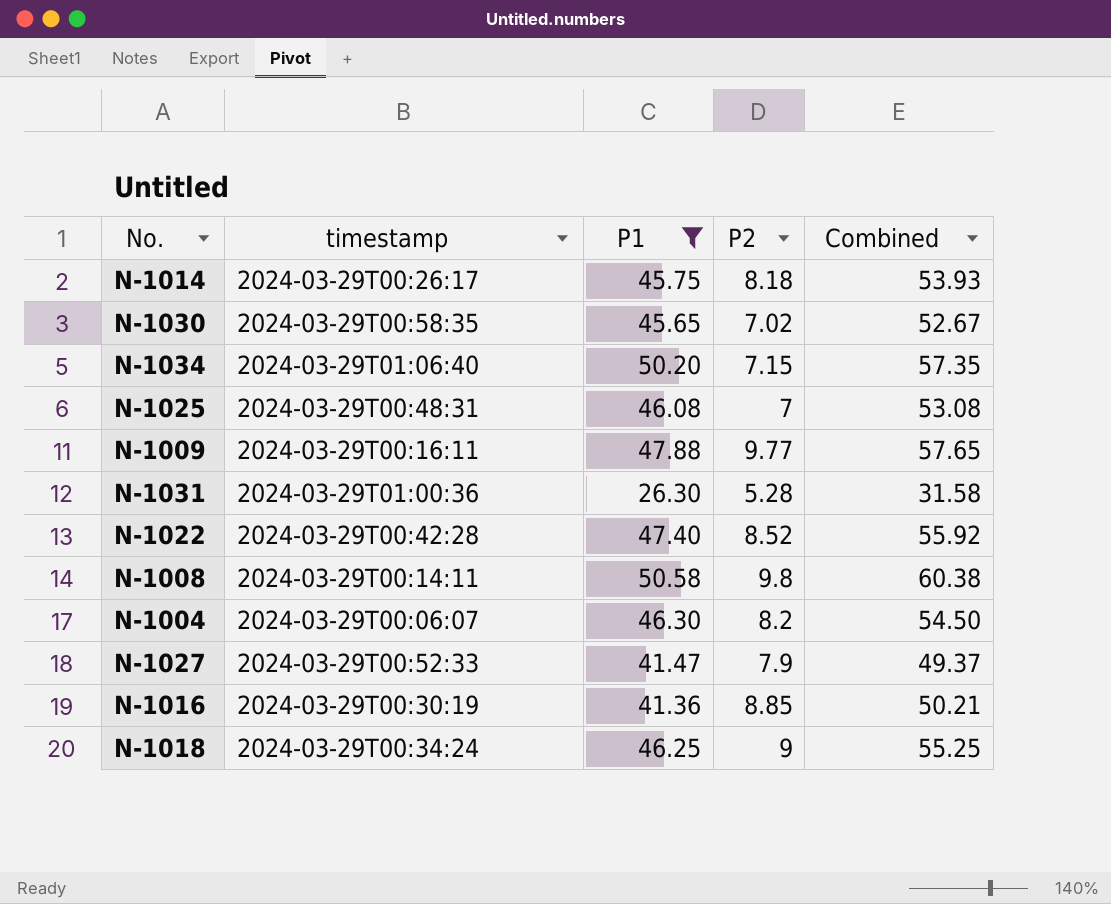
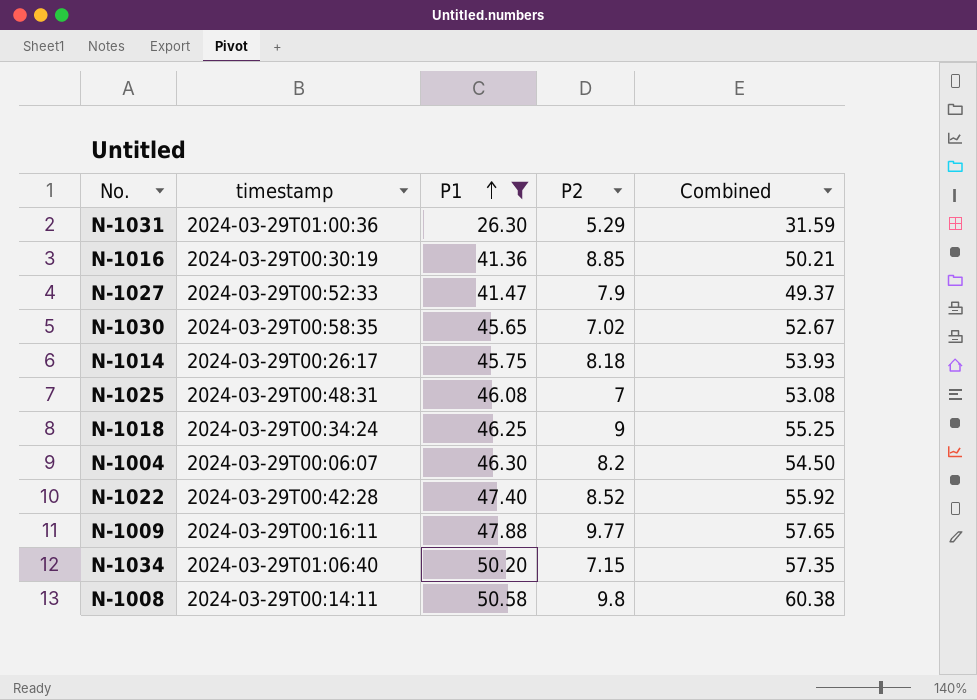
row order: none -> P1 ascending
N-1031 | P2: 5.28 -> 5.29
N-1031 | Combined: 31.58 -> 31.59

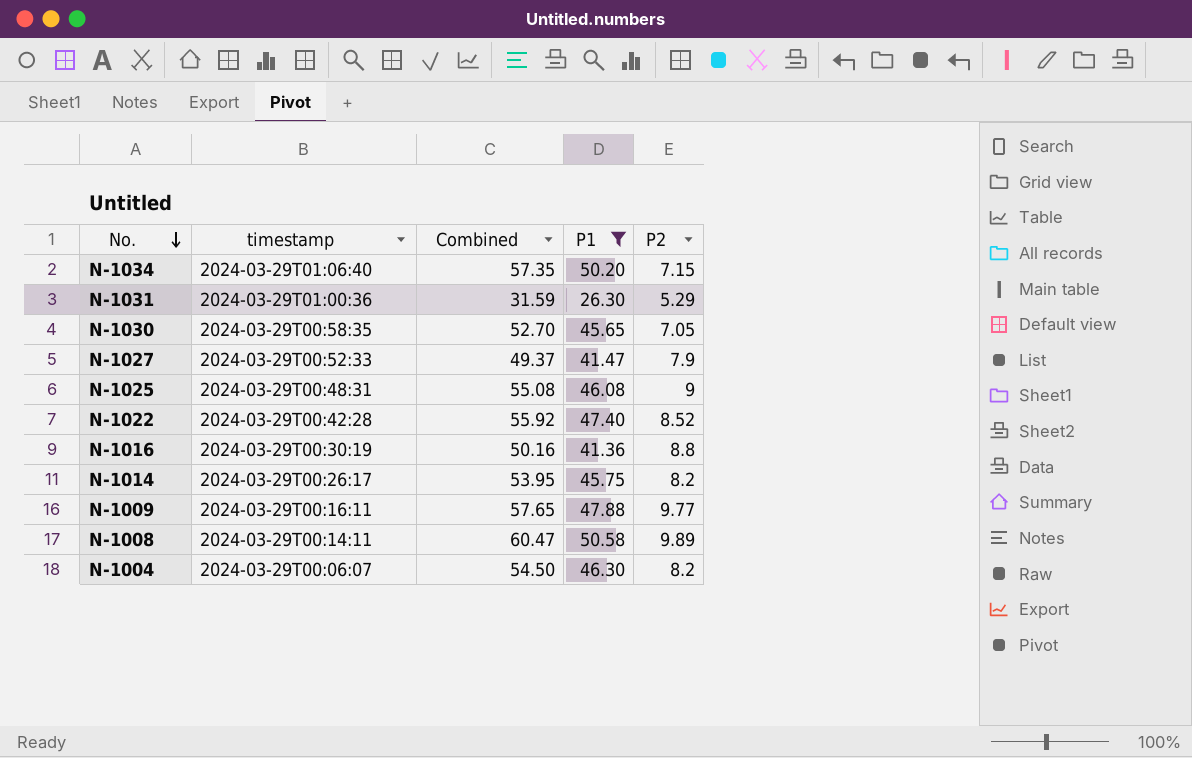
row order: P1 ascending -> No. descending
column Combined | position: 5 -> 3
row N-1018: 2024-03-29T00:34:24 | 46.25 | 9 | 55.25 -> none
N-1030 | Combined: 52.67 -> 52.70
N-1030 | P2: 7.02 -> 7.05
N-1025 | Combined: 53.08 -> 55.08
N-1025 | P2: 7 -> 9
N-1016 | Combined: 50.21 -> 50.16
N-1016 | P2: 8.85 -> 8.8
N-1014 | Combined: 53.93 -> 53.95
N-1014 | P2: 8.18 -> 8.2
N-1008 | Combined: 60.38 -> 60.47
N-1008 | P2: 9.8 -> 9.89

